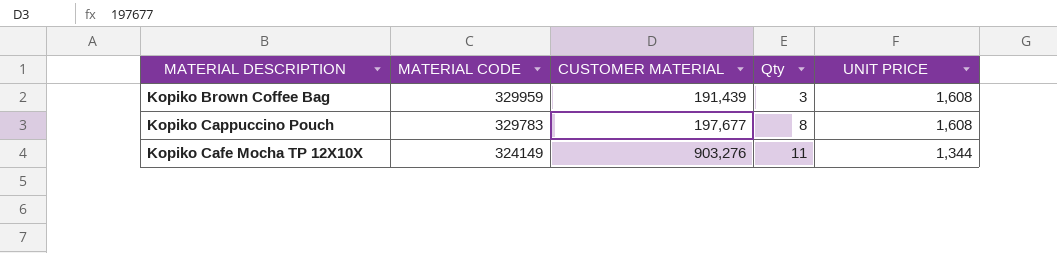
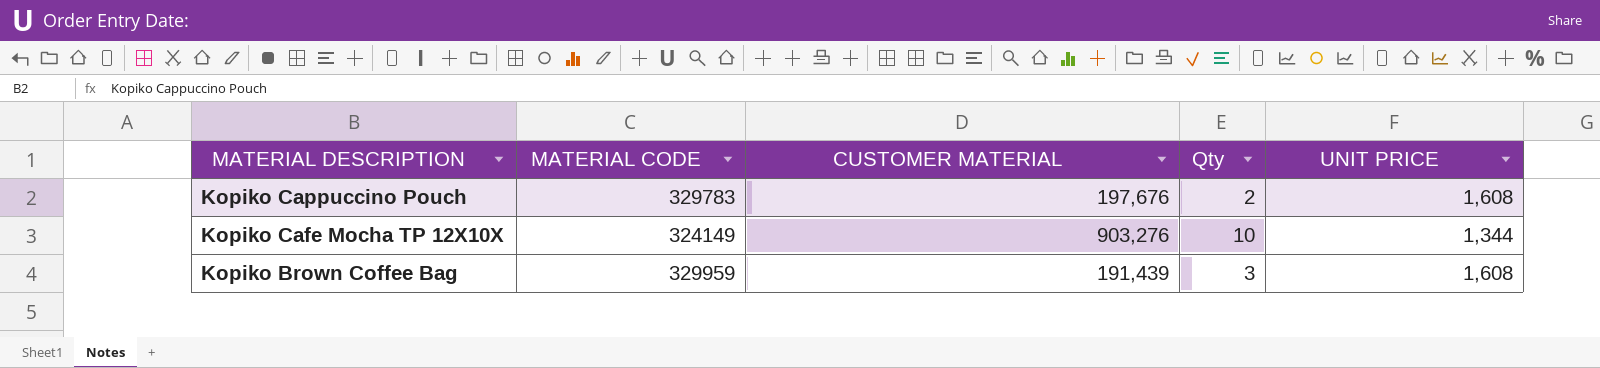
row order: MATERIAL CODE descending -> MATERIAL DESCRIPTION descending
Kopiko Cappuccino Pouch | CUSTOMER MATERIAL: 197,677 -> 197,676
Kopiko Cappuccino Pouch | Qty: 8 -> 2
Kopiko Cafe Mocha TP 12X10X | Qty: 11 -> 10

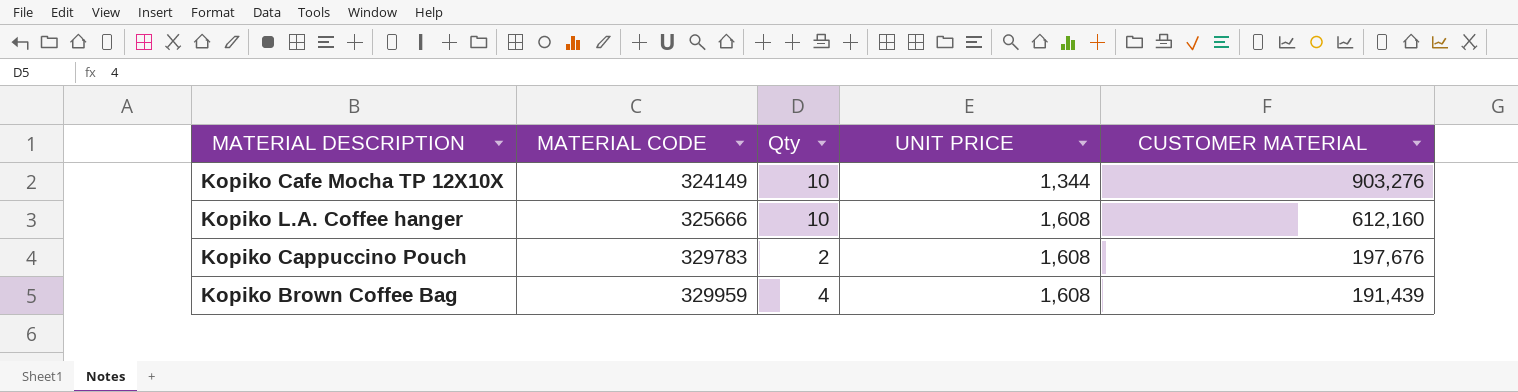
row order: MATERIAL DESCRIPTION descending -> MATERIAL CODE ascending
column CUSTOMER MATERIAL | position: 3 -> 5
row Kopiko L.A. Coffee hanger: none -> 325666 | 10 | 1,608 | 612,160
Kopiko Brown Coffee Bag | Qty: 3 -> 4

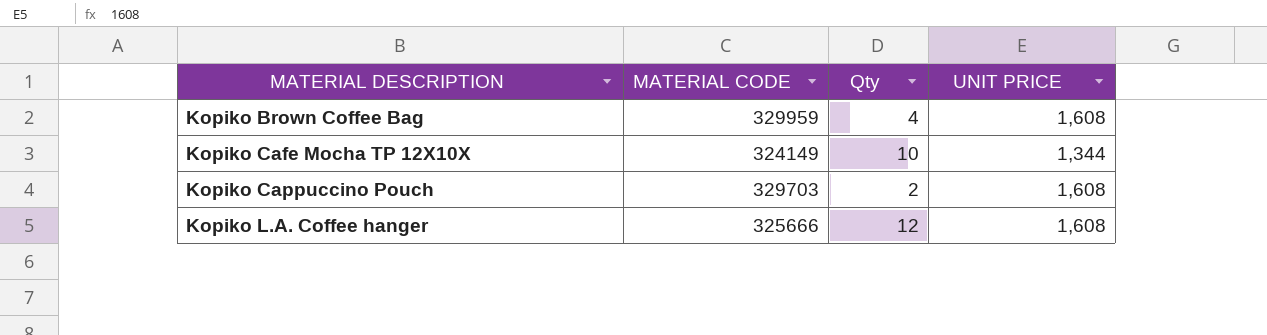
row order: MATERIAL CODE ascending -> MATERIAL DESCRIPTION ascending
column CUSTOMER MATERIAL | position: 5 -> none
Kopiko Cappuccino Pouch | MATERIAL CODE: 329783 -> 329703
Kopiko L.A. Coffee hanger | Qty: 10 -> 12

